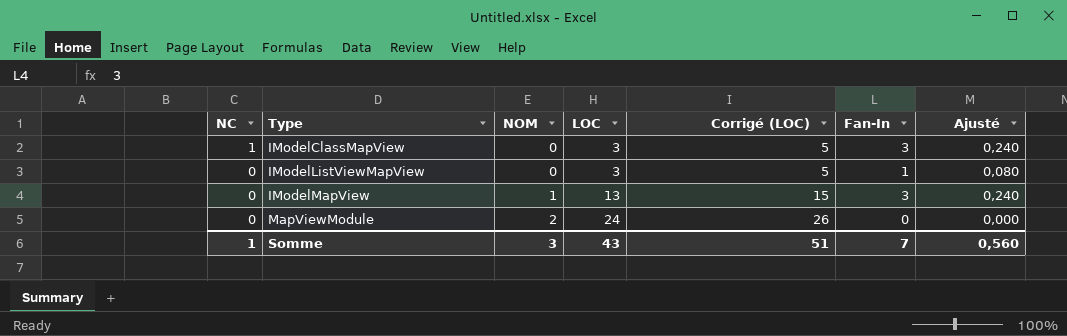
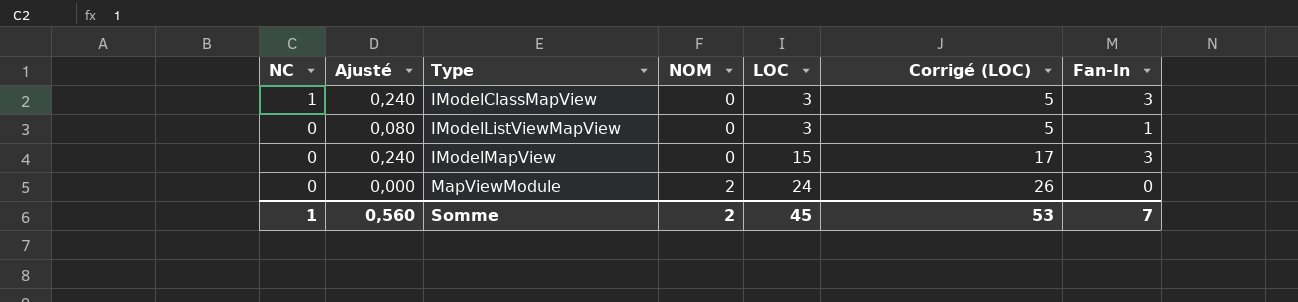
column Ajusté | position: 7 -> 2
IModelMapView | NOM: 1 -> 0
IModelMapView | LOC: 13 -> 15
IModelMapView | Corrigé (LOC): 15 -> 17
Somme | NOM: 3 -> 2
Somme | LOC: 43 -> 45
Somme | Corrigé (LOC): 51 -> 53

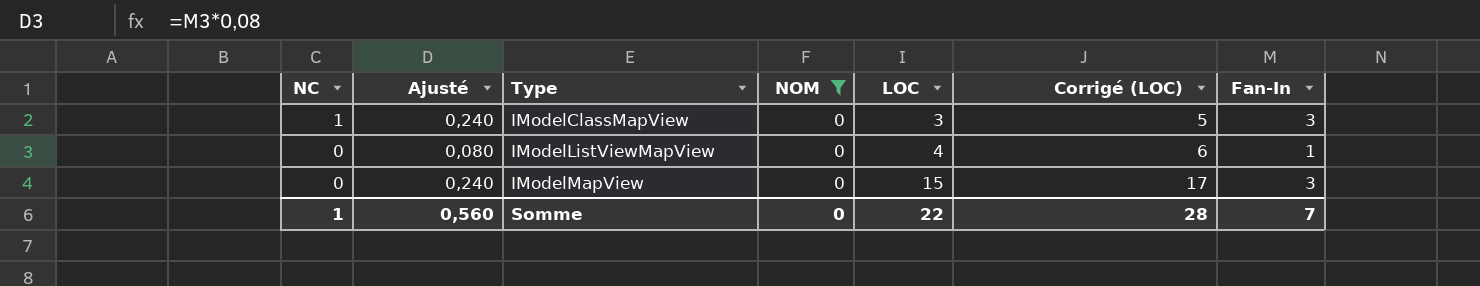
filter: none -> NOM = 0
IModelListViewMapView | LOC: 3 -> 4
IModelListViewMapView | Corrigé (LOC): 5 -> 6
Somme | NOM: 2 -> 0
Somme | LOC: 45 -> 22
Somme | Corrigé (LOC): 53 -> 28

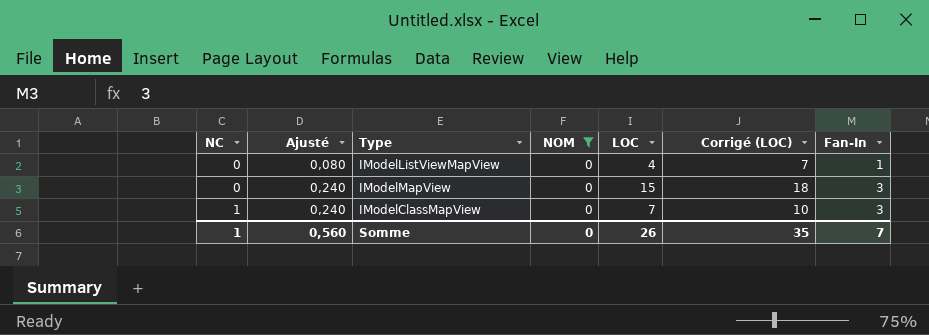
row order: NC descending -> NC ascending
column Corrigé (LOC) | formula: [LOC] + 2 -> [LOC] + 3
IModelClassMapView | LOC: 3 -> 7
Somme | LOC: 22 -> 26
Somme | Corrigé (LOC): 28 -> 35

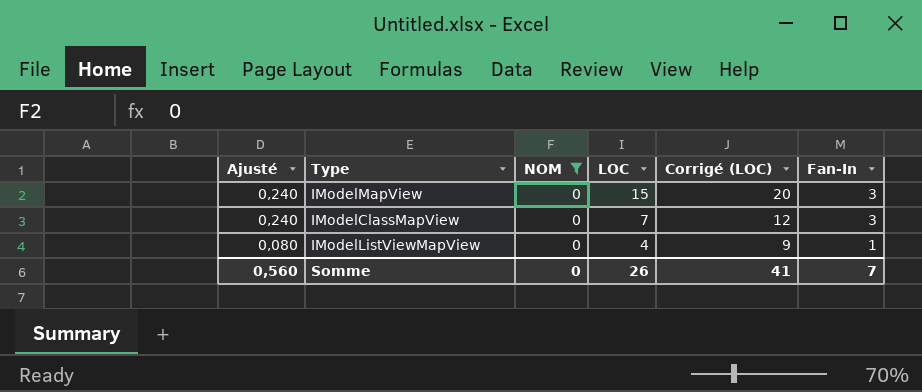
row order: NC ascending -> Ajusté descending
column NC | position: 1 -> none
column Corrigé (LOC) | formula: [LOC] + 3 -> [LOC] + 5
Somme | Corrigé (LOC): 35 -> 41

